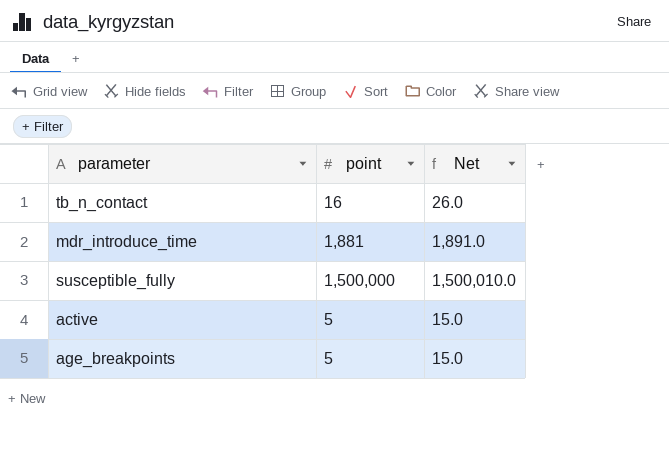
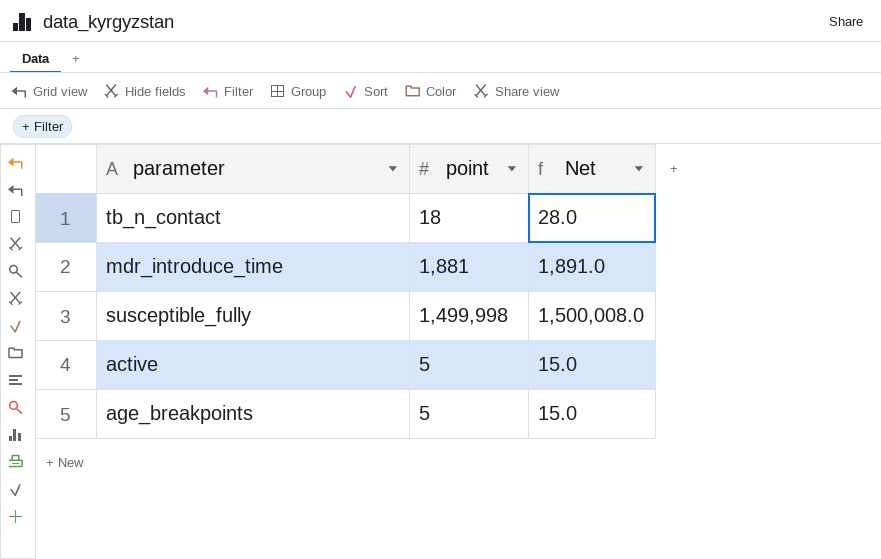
tb_n_contact | point: 16 -> 18
tb_n_contact | Net: 26.0 -> 28.0
susceptible_fully | point: 1,500,000 -> 1,499,998
susceptible_fully | Net: 1,500,010.0 -> 1,500,008.0

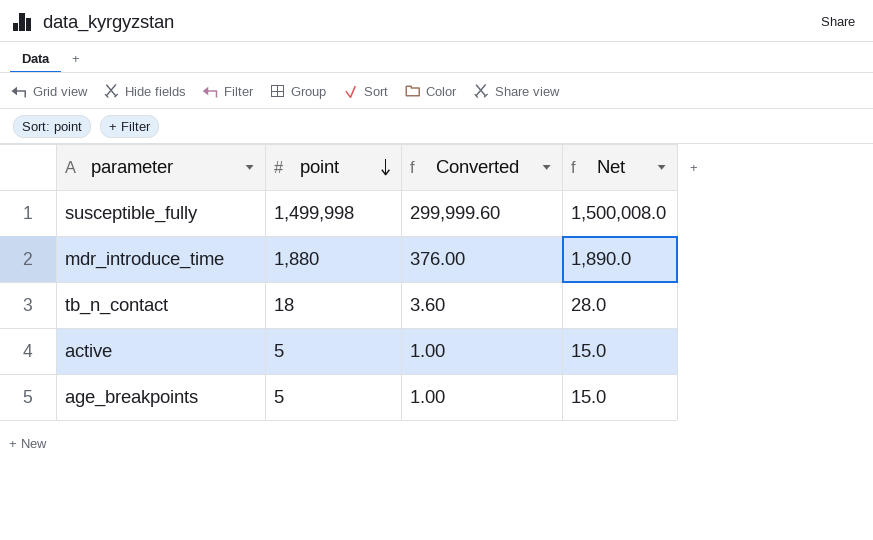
row order: none -> point descending
column Converted | formula: none -> [point] * 0.2
mdr_introduce_time | point: 1,881 -> 1,880
mdr_introduce_time | Net: 1,891.0 -> 1,890.0

